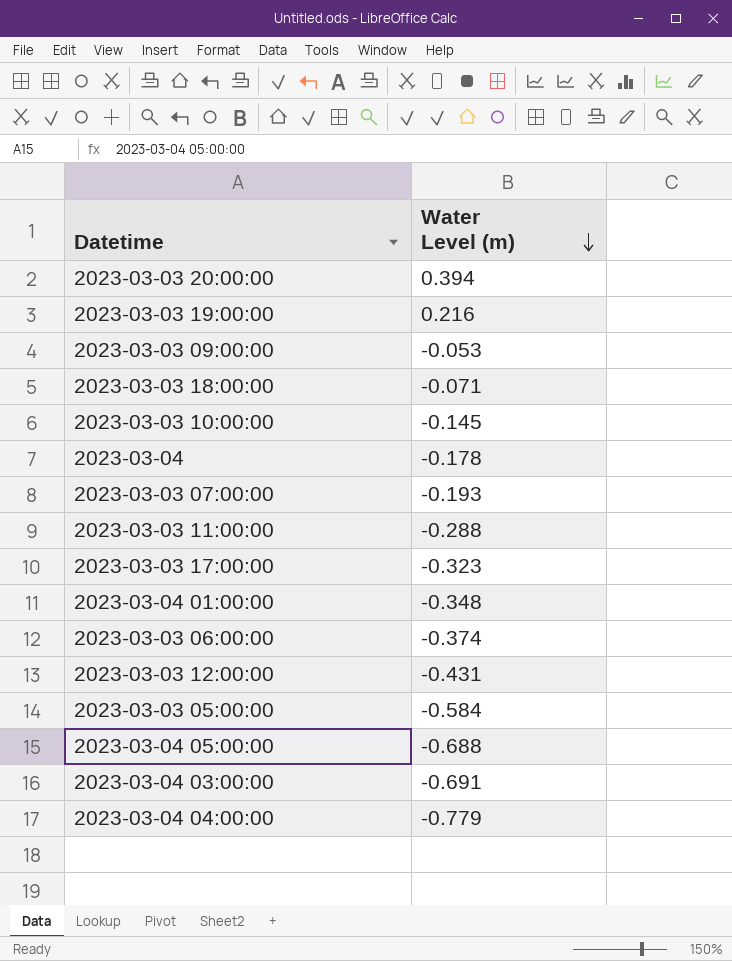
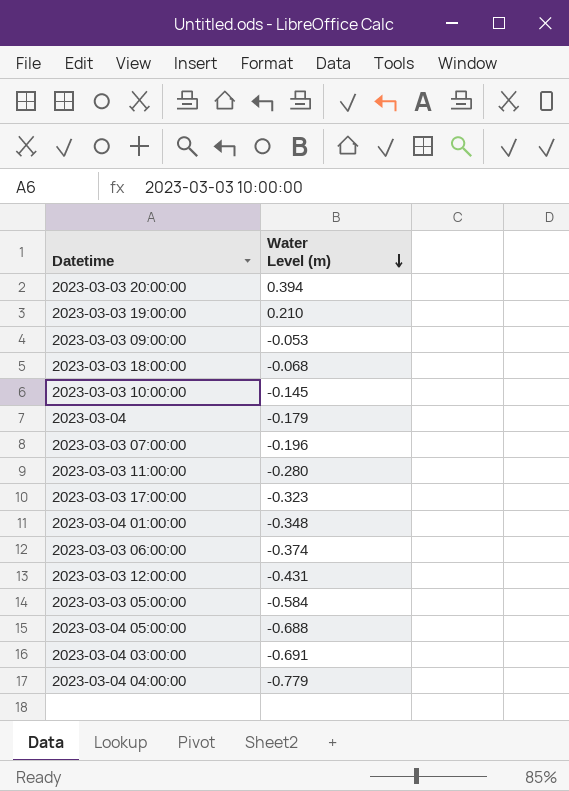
2023-03-03 19:00:00 | Water Level (m): 0.216 -> 0.210
2023-03-03 18:00:00 | Water Level (m): -0.071 -> -0.068
2023-03-04 | Water Level (m): -0.178 -> -0.179
2023-03-03 07:00:00 | Water Level (m): -0.193 -> -0.196
2023-03-03 11:00:00 | Water Level (m): -0.288 -> -0.280

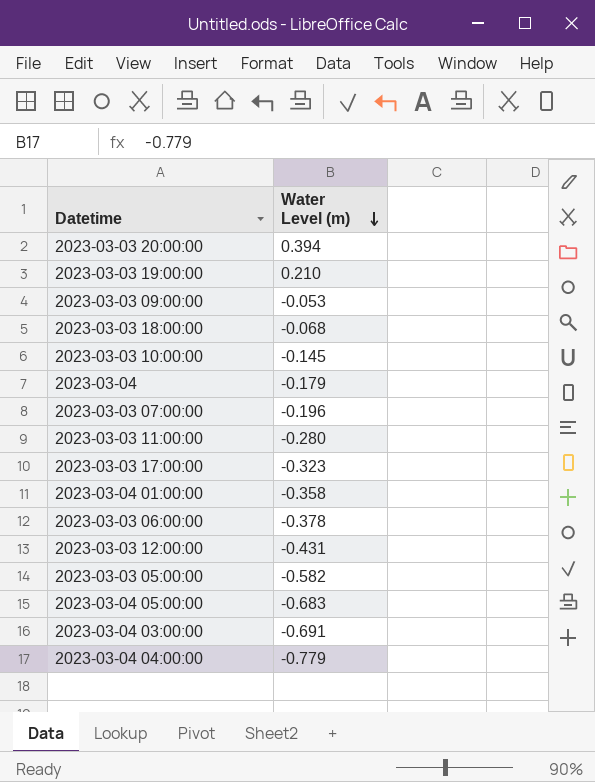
2023-03-04 01:00:00 | Water Level (m): -0.348 -> -0.358
2023-03-03 06:00:00 | Water Level (m): -0.374 -> -0.378
2023-03-03 05:00:00 | Water Level (m): -0.584 -> -0.582
2023-03-04 05:00:00 | Water Level (m): -0.688 -> -0.683

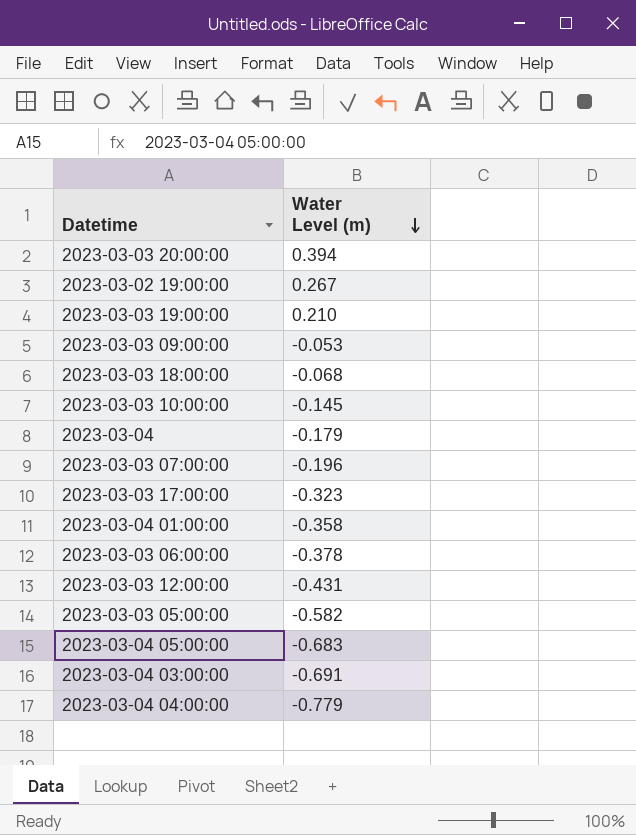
row 2023-03-03 11:00:00: -0.280 -> none
row 2023-03-02 19:00:00: none -> 0.267

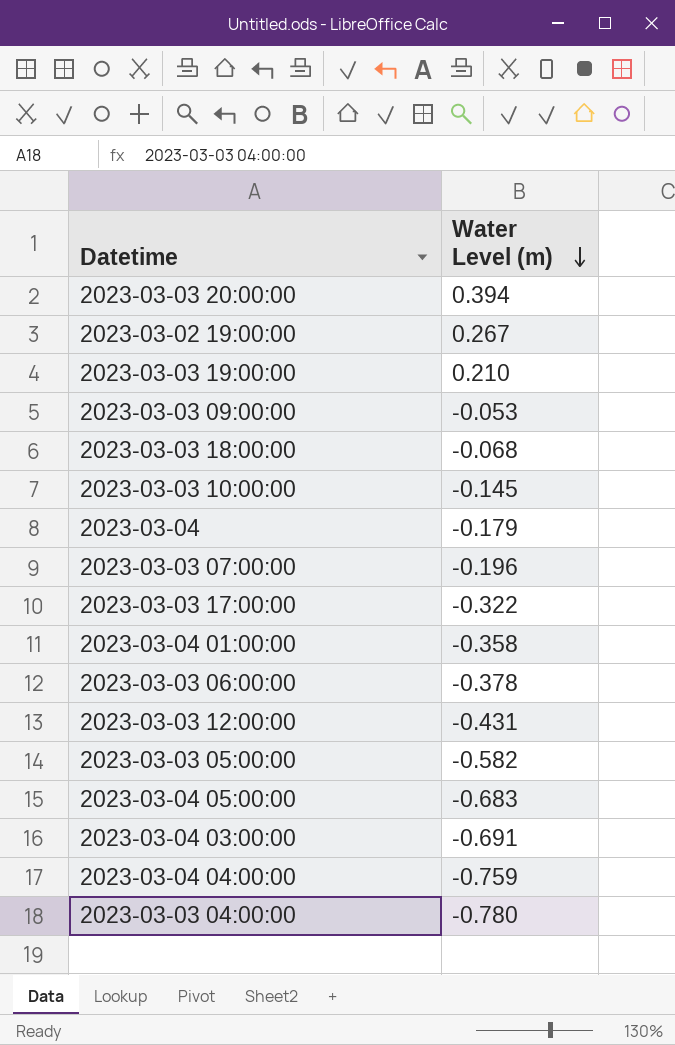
2023-03-03 17:00:00 | Water Level (m): -0.323 -> -0.322
2023-03-04 04:00:00 | Water Level (m): -0.779 -> -0.759
row 2023-03-03 04:00:00: none -> -0.780

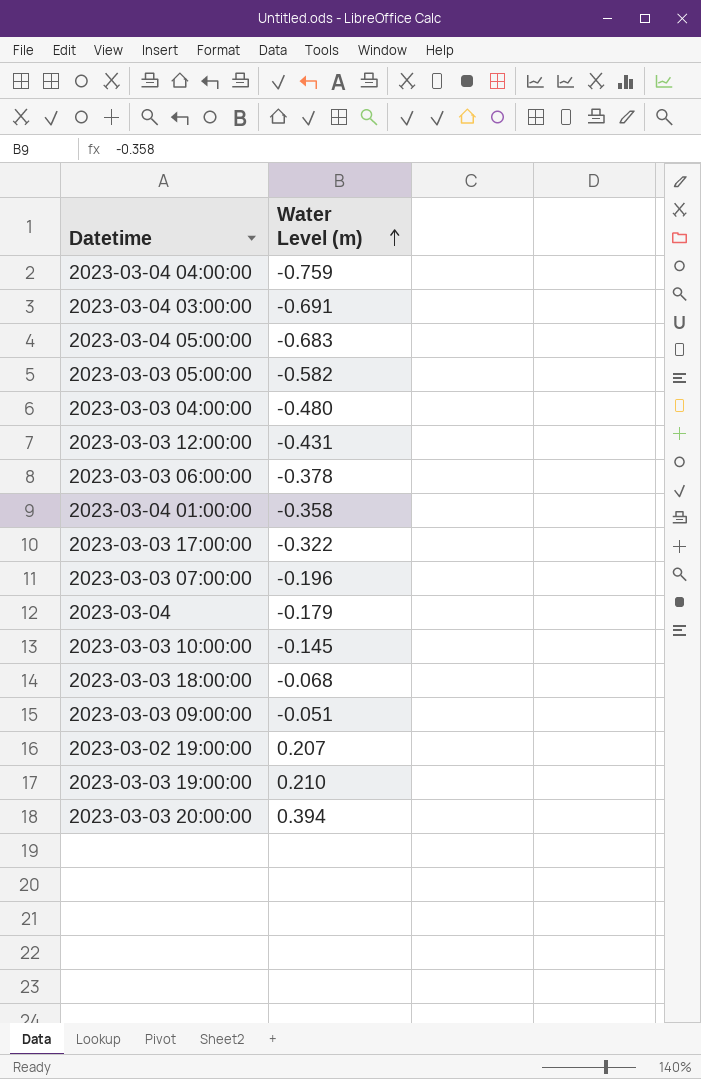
row order: Water Level (m) descending -> Water Level (m) ascending
2023-03-03 04:00:00 | Water Level (m): -0.780 -> -0.480
2023-03-03 09:00:00 | Water Level (m): -0.053 -> -0.051
2023-03-02 19:00:00 | Water Level (m): 0.267 -> 0.207

